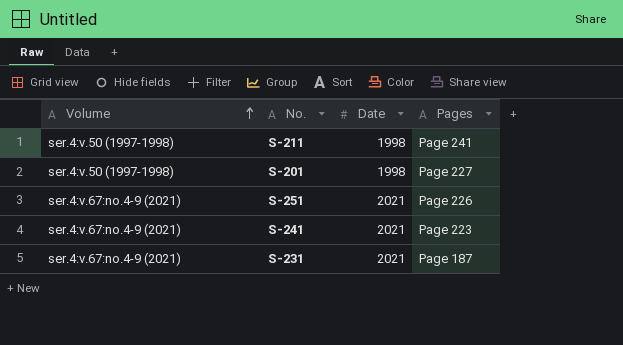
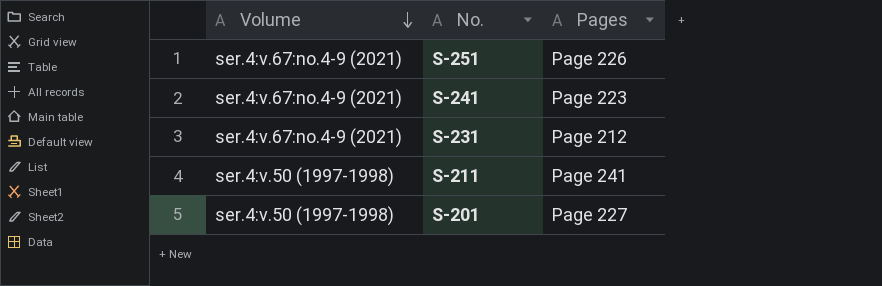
row order: Volume ascending -> Volume descending
column Date | position: 3 -> none
S-231 | Pages: Page 187 -> Page 212

